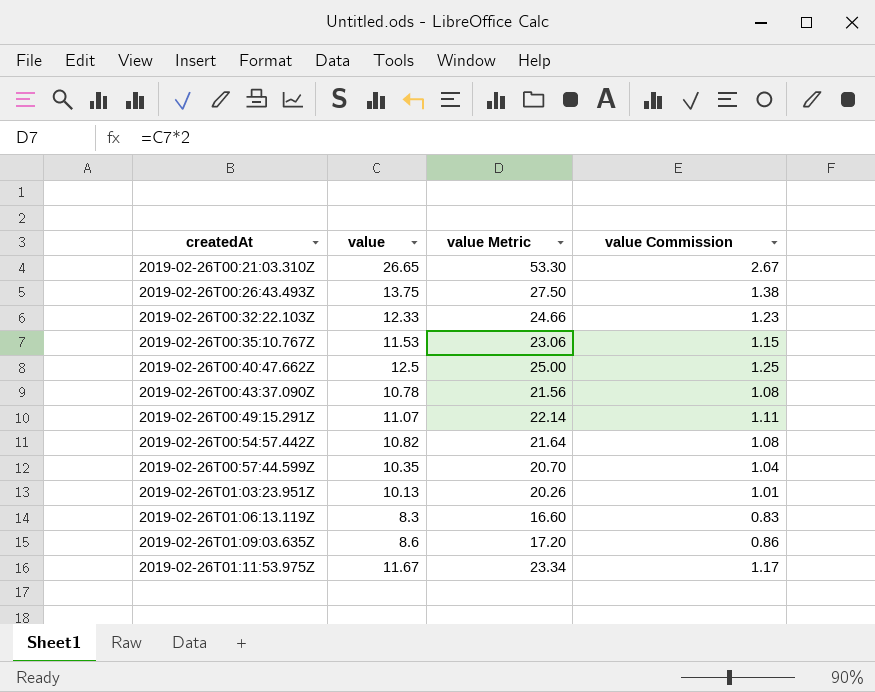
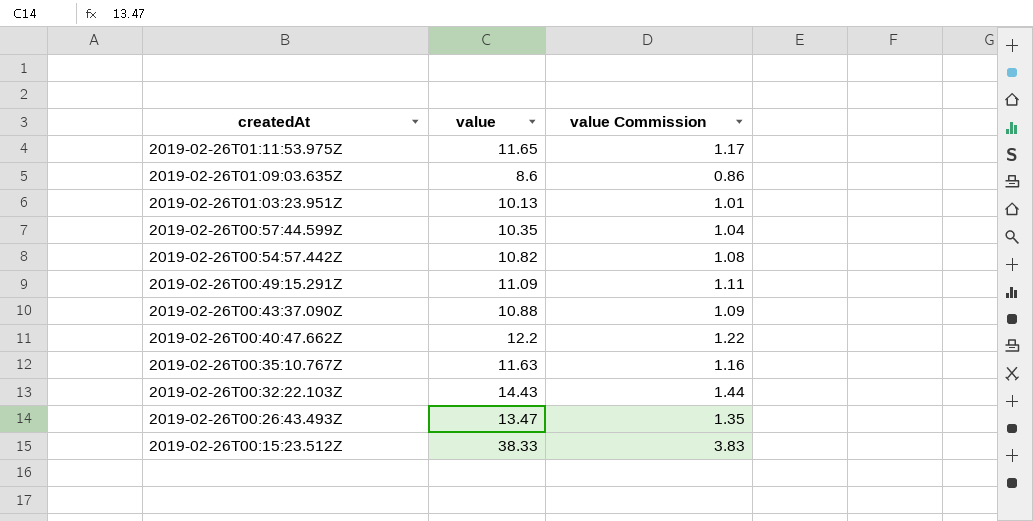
row order: createdAt ascending -> createdAt descending
column value Metric | formula: [value] * 2 -> none
row 2019-02-26T00:21:03.310Z: 26.65 | 53.30 | 2.67 -> none
row 2019-02-26T01:06:13.119Z: 8.3 | 16.60 | 0.83 -> none
2019-02-26T01:11:53.975Z | value: 11.67 -> 11.65
2019-02-26T00:49:15.291Z | value: 11.07 -> 11.09
2019-02-26T00:43:37.090Z | value: 10.78 -> 10.88
2019-02-26T00:43:37.090Z | value Commission: 1.08 -> 1.09
2019-02-26T00:40:47.662Z | value: 12.5 -> 12.2
2019-02-26T00:40:47.662Z | value Commission: 1.25 -> 1.22
2019-02-26T00:35:10.767Z | value: 11.53 -> 11.63
2019-02-26T00:35:10.767Z | value Commission: 1.15 -> 1.16
2019-02-26T00:32:22.103Z | value: 12.33 -> 14.43
2019-02-26T00:32:22.103Z | value Commission: 1.23 -> 1.44
2019-02-26T00:26:43.493Z | value: 13.75 -> 13.47
2019-02-26T00:26:43.493Z | value Commission: 1.38 -> 1.35
row 2019-02-26T00:15:23.512Z: none -> 38.33 | 3.83

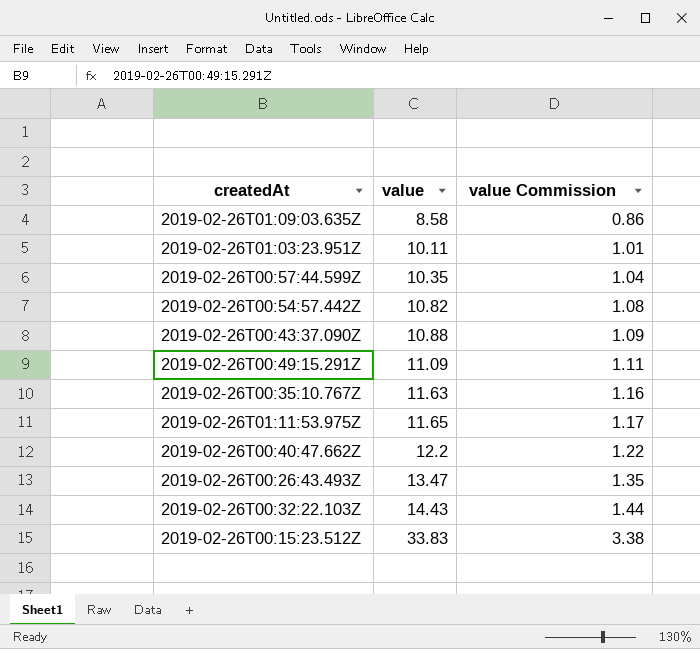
row order: createdAt descending -> value ascending
2019-02-26T01:09:03.635Z | value: 8.6 -> 8.58
2019-02-26T01:03:23.951Z | value: 10.13 -> 10.11
2019-02-26T00:15:23.512Z | value: 38.33 -> 33.83
2019-02-26T00:15:23.512Z | value Commission: 3.83 -> 3.38

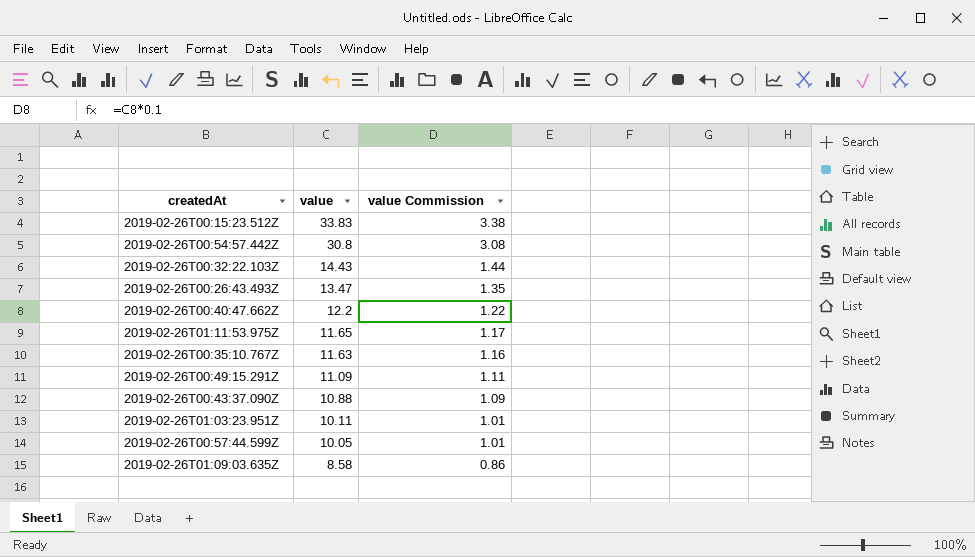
row order: value ascending -> value descending
2019-02-26T00:54:57.442Z | value: 10.82 -> 30.8
2019-02-26T00:54:57.442Z | value Commission: 1.08 -> 3.08
2019-02-26T00:57:44.599Z | value: 10.35 -> 10.05
2019-02-26T00:57:44.599Z | value Commission: 1.04 -> 1.01

